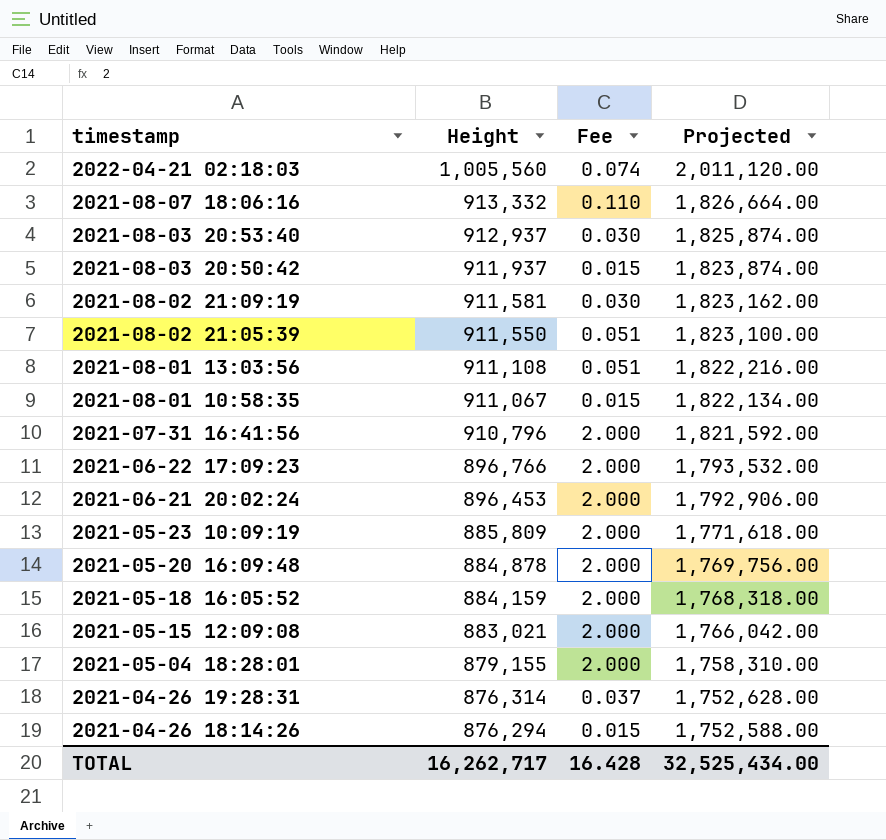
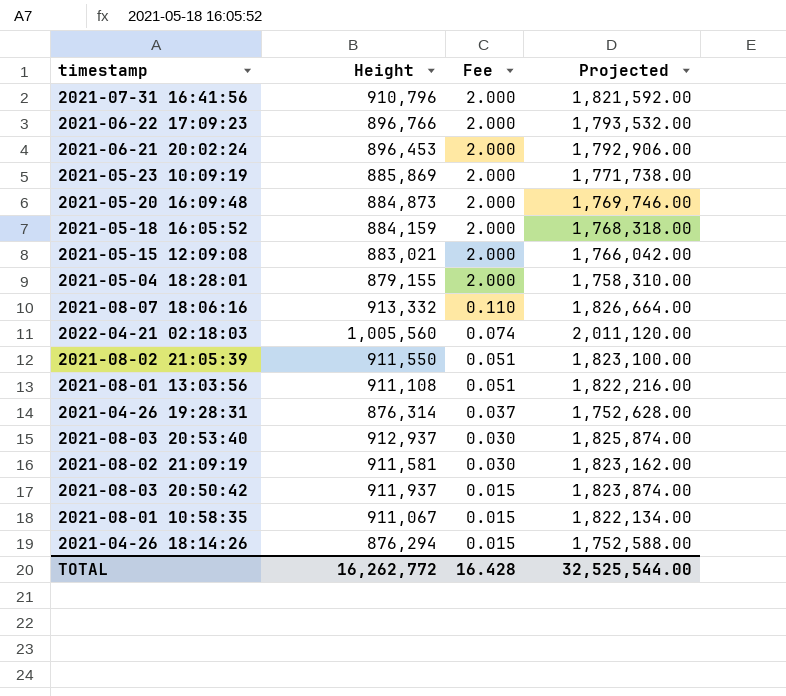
row order: timestamp descending -> Fee descending
2021-05-23 10:09:19 | Height: 885,809 -> 885,869
2021-05-23 10:09:19 | Projected: 1,771,618.00 -> 1,771,738.00
2021-05-20 16:09:48 | Height: 884,878 -> 884,873
2021-05-20 16:09:48 | Projected: 1,769,756.00 -> 1,769,746.00
TOTAL | Height: 16,262,717 -> 16,262,772
TOTAL | Projected: 32,525,434.00 -> 32,525,544.00

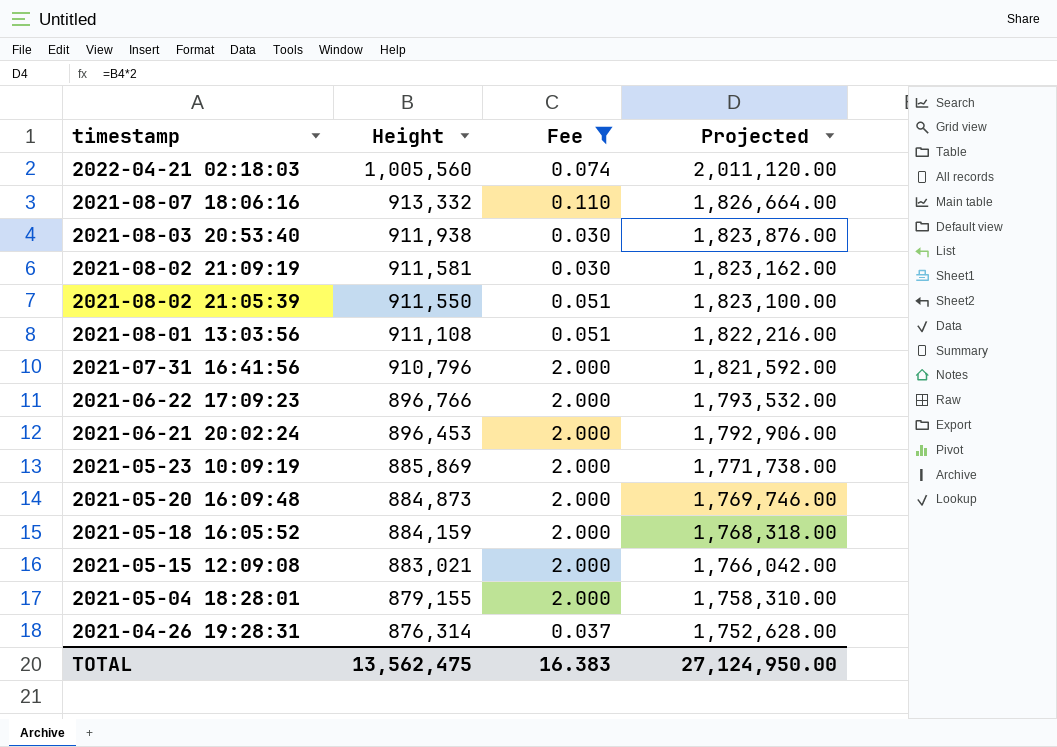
filter: none -> Fee != 0.015
row order: Fee descending -> timestamp descending
2021-08-03 20:53:40 | Height: 912,937 -> 911,938
2021-08-03 20:53:40 | Projected: 1,825,874.00 -> 1,823,876.00
TOTAL | Height: 16,262,772 -> 13,562,475
TOTAL | Fee: 16.428 -> 16.383
TOTAL | Projected: 32,525,544.00 -> 27,124,950.00

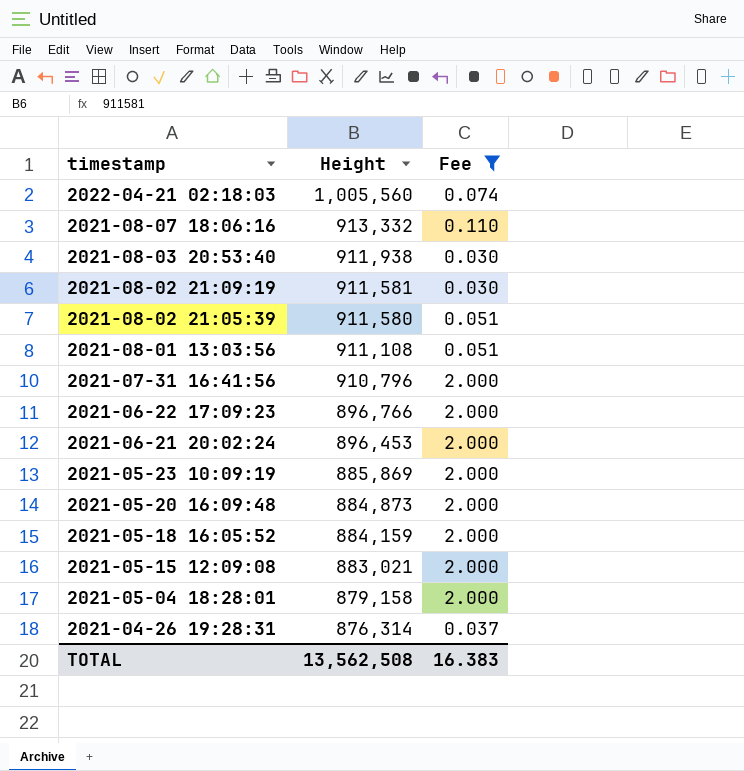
column Projected | formula: [Height] * 2 -> none
2021-08-02 21:05:39 | Height: 911,550 -> 911,580
2021-05-04 18:28:01 | Height: 879,155 -> 879,158
TOTAL | Height: 13,562,475 -> 13,562,508

